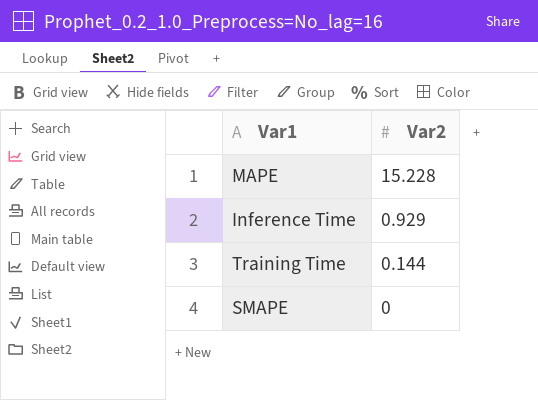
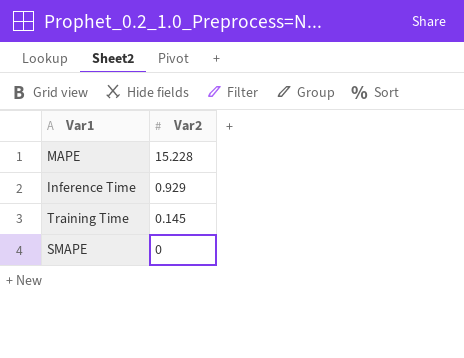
Training Time | Var2: 0.144 -> 0.145

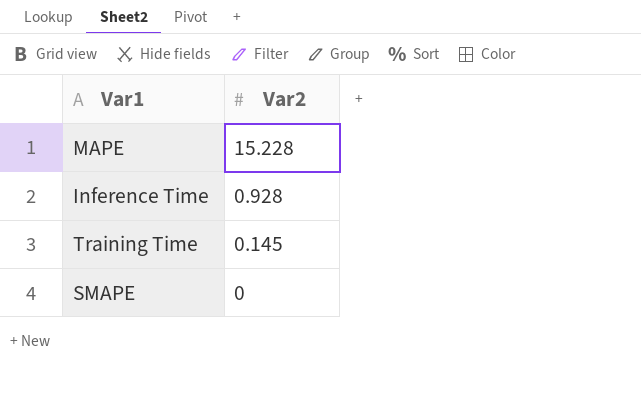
Inference Time | Var2: 0.929 -> 0.928

